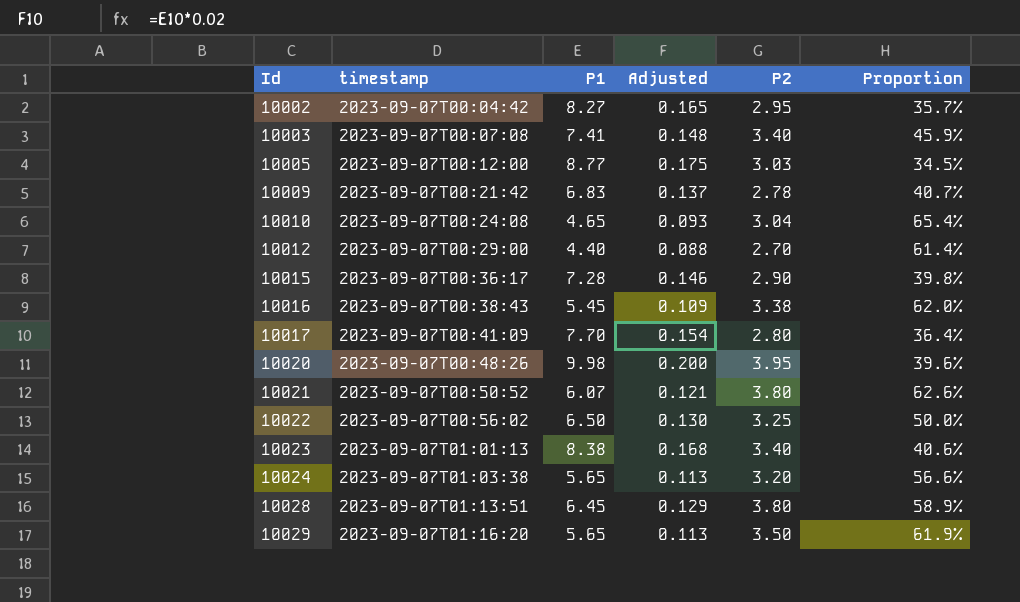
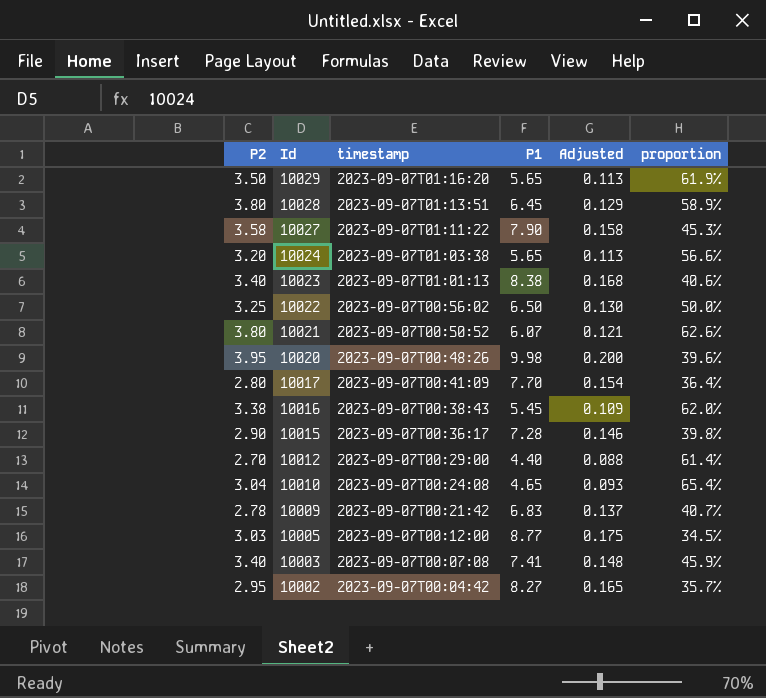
row order: Id ascending -> Id descending
column P2 | position: 5 -> 1
column name: Proportion -> proportion
row 10027: none -> 3.58 | 2023-09-07T01:11:22 | 7.90 | 0.158 | 45.3%

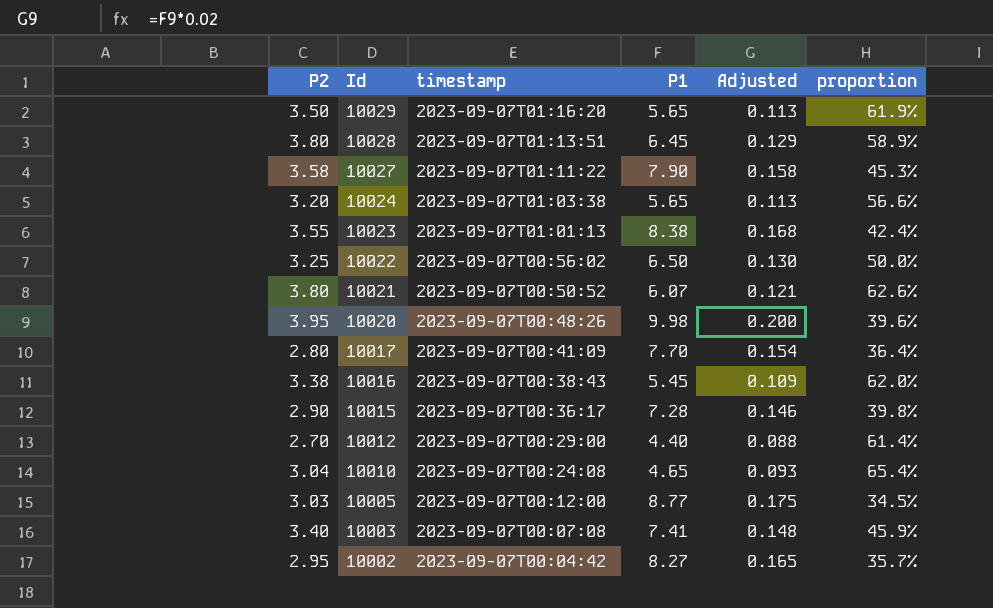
row 10009: 2.78 | 2023-09-07T00:21:42 | 6.83 | 0.137 | 40.7% -> none
10023 | P2: 3.40 -> 3.55
10023 | proportion: 40.6% -> 42.4%

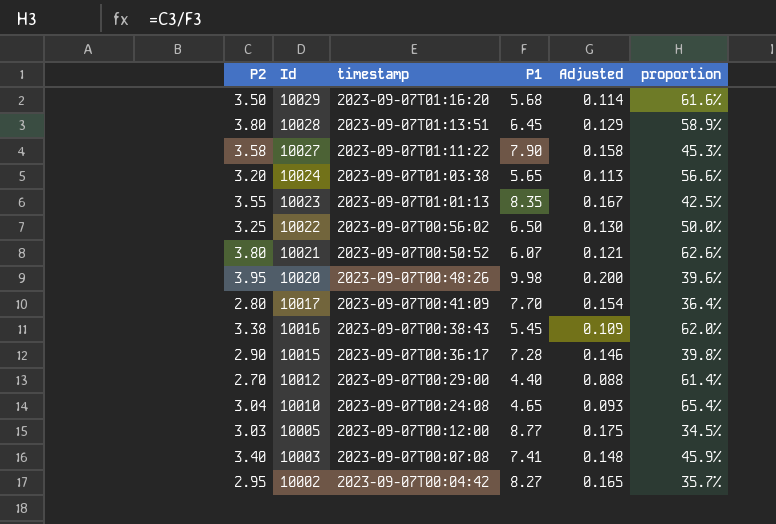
10029 | P1: 5.65 -> 5.68
10029 | Adjusted: 0.113 -> 0.114
10029 | proportion: 61.9% -> 61.6%
10023 | P1: 8.38 -> 8.35
10023 | Adjusted: 0.168 -> 0.167
10023 | proportion: 42.4% -> 42.5%

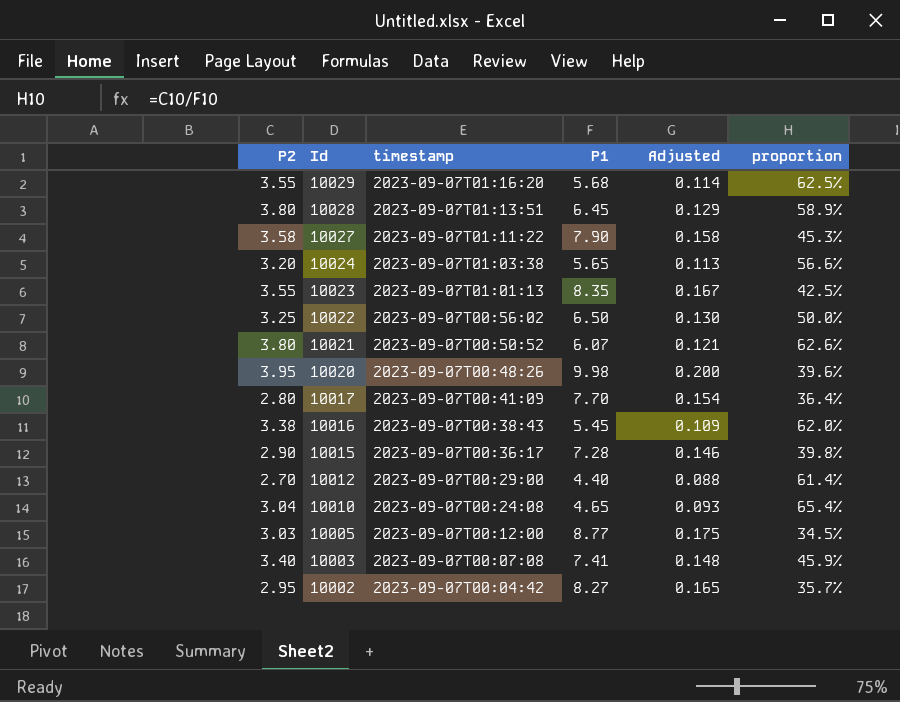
10029 | P2: 3.50 -> 3.55
10029 | proportion: 61.6% -> 62.5%

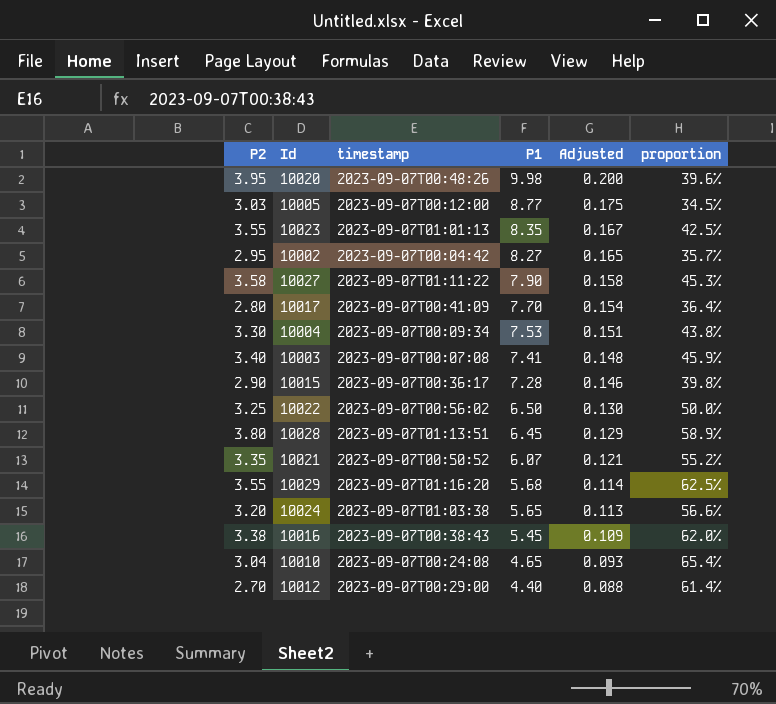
row order: Id descending -> P1 descending
row 10004: none -> 3.30 | 2023-09-07T00:09:34 | 7.53 | 0.151 | 43.8%
10021 | P2: 3.80 -> 3.35
10021 | proportion: 62.6% -> 55.2%

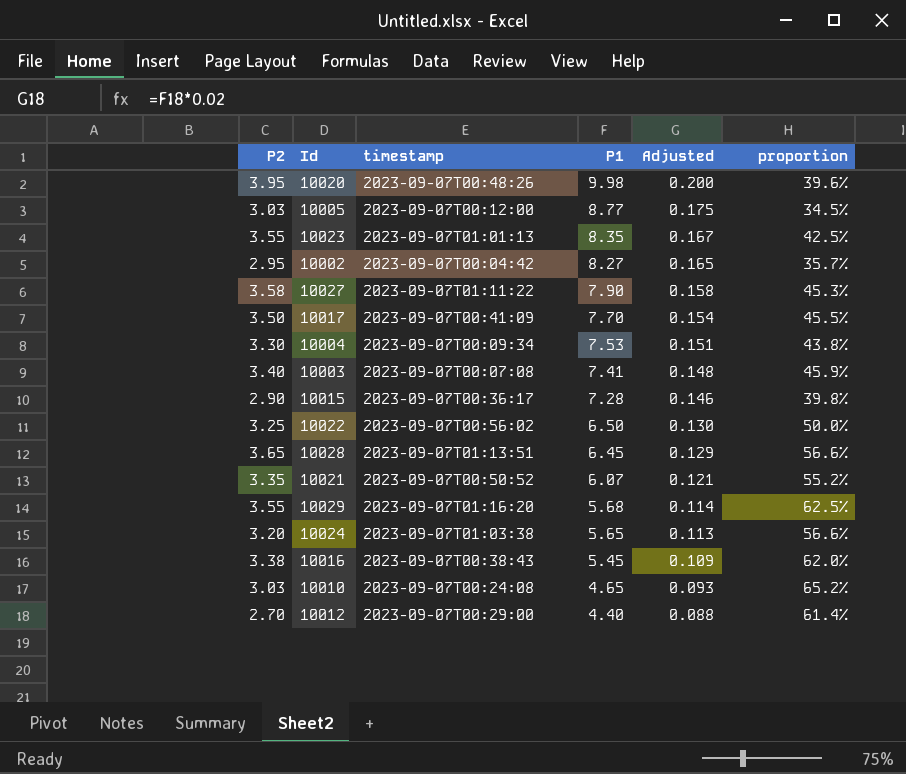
10017 | P2: 2.80 -> 3.50
10017 | proportion: 36.4% -> 45.5%
10028 | P2: 3.80 -> 3.65
10028 | proportion: 58.9% -> 56.6%
10010 | P2: 3.04 -> 3.03
10010 | proportion: 65.4% -> 65.2%

